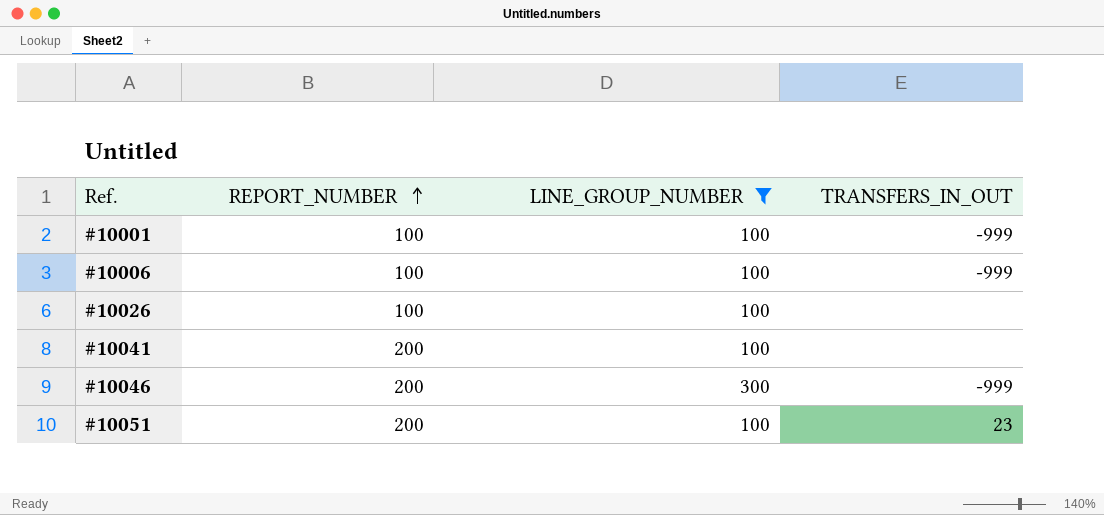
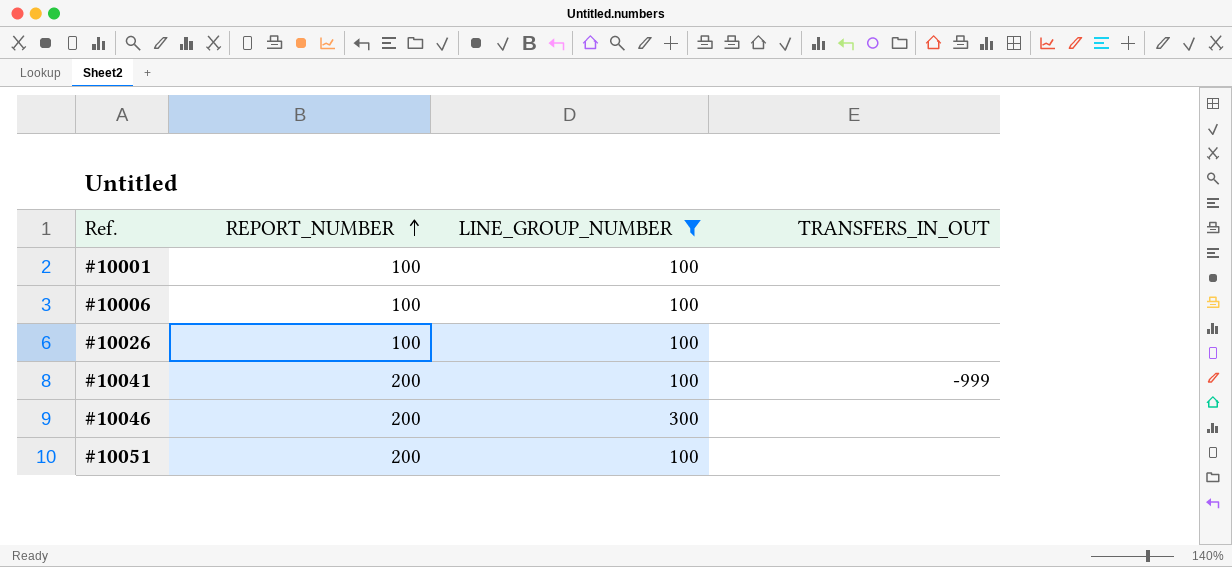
#10001 | TRANSFERS_IN_OUT: -999 -> none
#10006 | TRANSFERS_IN_OUT: -999 -> none
#10041 | TRANSFERS_IN_OUT: none -> -999
#10046 | TRANSFERS_IN_OUT: -999 -> none
#10051 | TRANSFERS_IN_OUT: 23 -> none

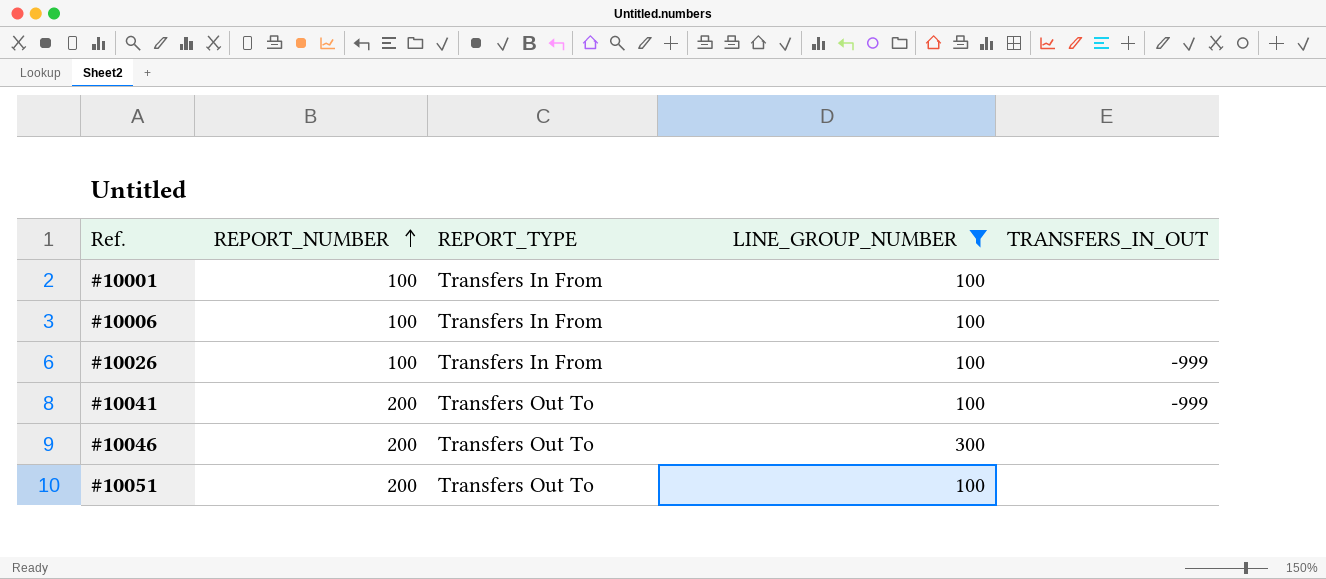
column REPORT_TYPE | position: none -> 3
#10026 | TRANSFERS_IN_OUT: none -> -999

